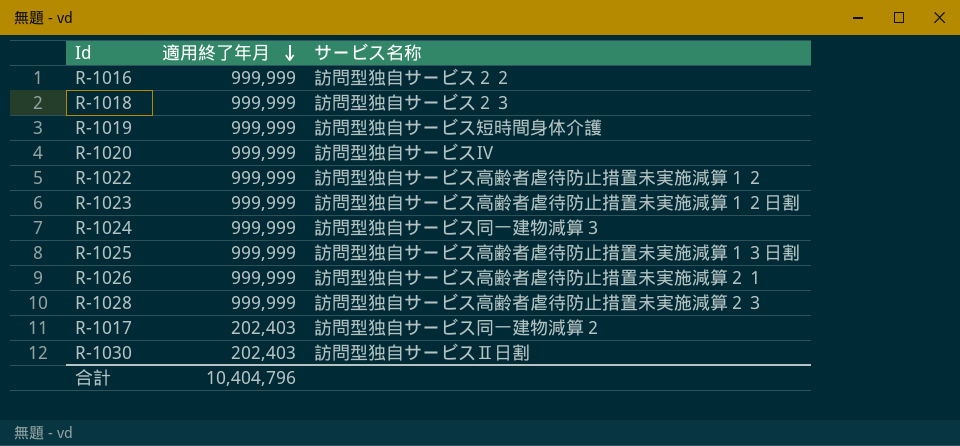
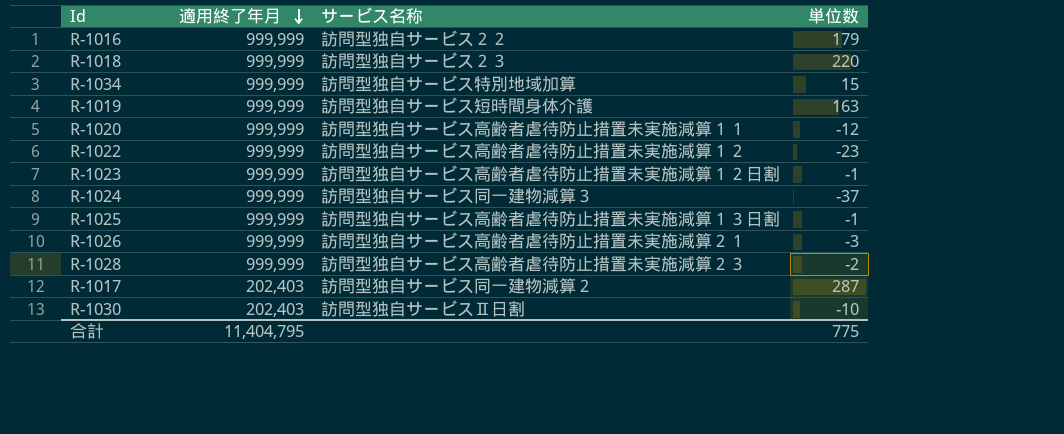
column 単位数 | position: none -> 4
row R-1034: none -> 999,999 | 訪問型独自サービス特別地域加算 | 15
R-1020 | サービス名称: 訪問型独自サービスⅣ -> 訪問型独自サービス高齢者虐待防止措置未実施減算１１
合計 | 適用終了年月: 10,404,796 -> 11,404,795

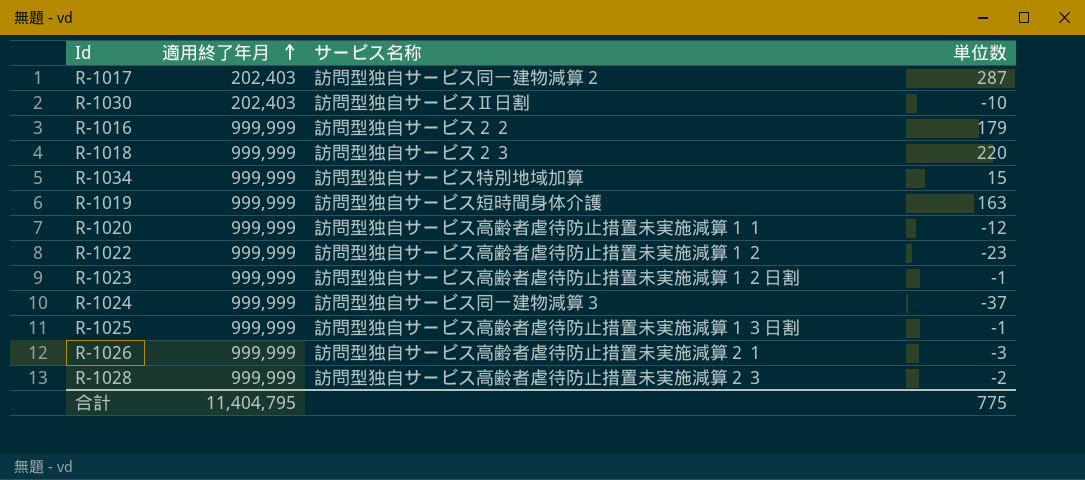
row order: 適用終了年月 descending -> 適用終了年月 ascending

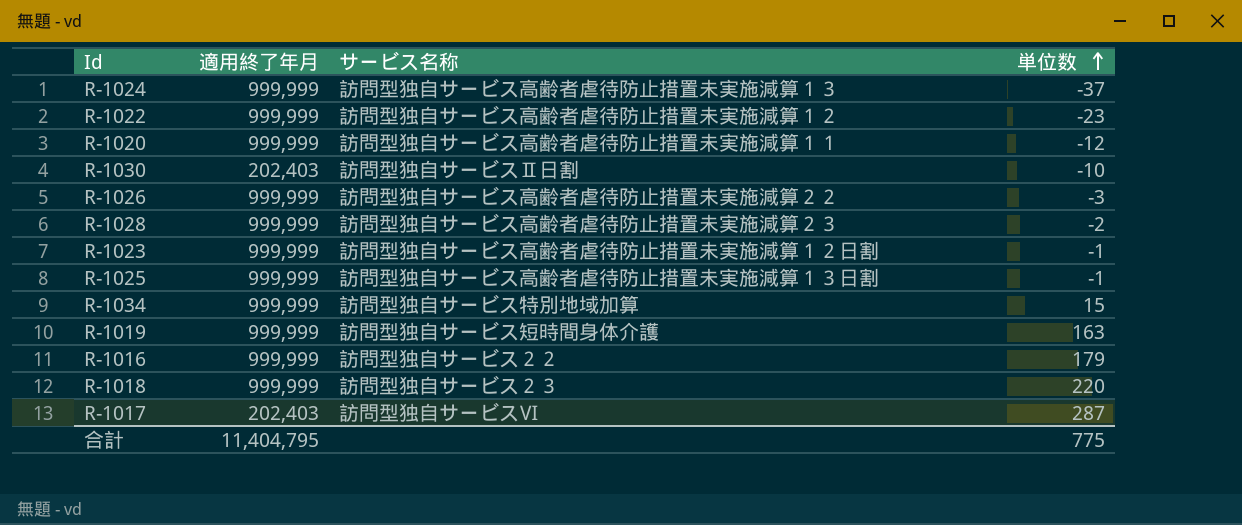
row order: 適用終了年月 ascending -> 単位数 ascending
R-1024 | サービス名称: 訪問型独自サービス同一建物減算３ -> 訪問型独自サービス高齢者虐待防止措置未実施減算１３
R-1026 | サービス名称: 訪問型独自サービス高齢者虐待防止措置未実施減算２１ -> 訪問型独自サービス高齢者虐待防止措置未実施減算２２
R-1017 | サービス名称: 訪問型独自サービス同一建物減算２ -> 訪問型独自サービスⅥ

